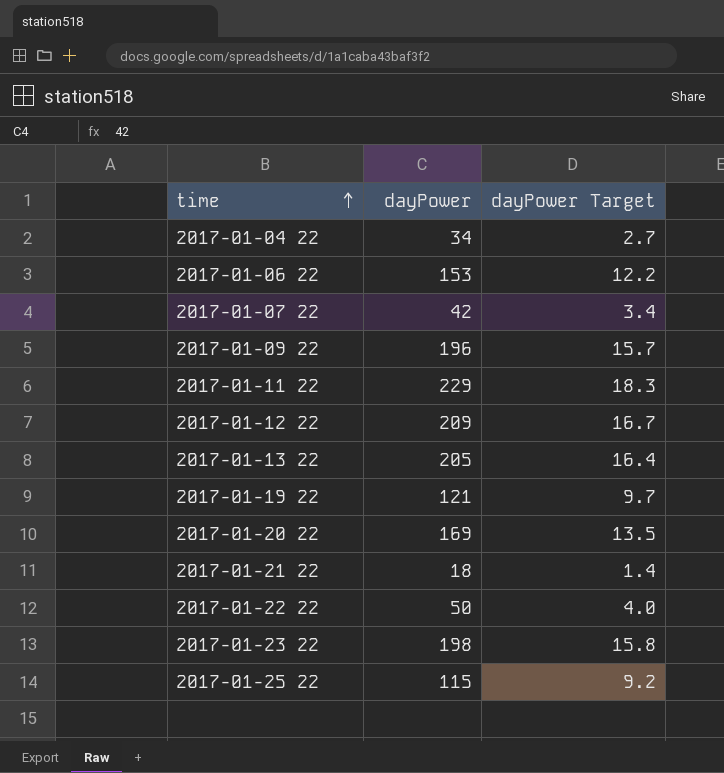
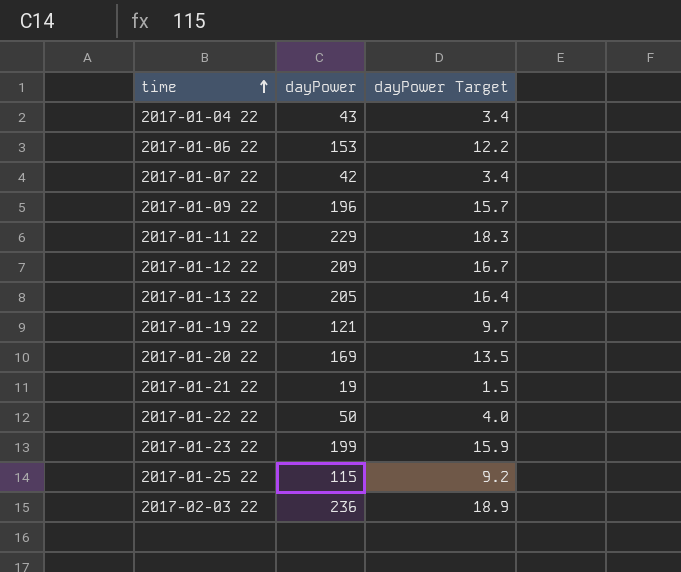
2017-01-04 22 | dayPower: 34 -> 43
2017-01-04 22 | dayPower Target: 2.7 -> 3.4
2017-01-21 22 | dayPower: 18 -> 19
2017-01-21 22 | dayPower Target: 1.4 -> 1.5
2017-01-23 22 | dayPower: 198 -> 199
2017-01-23 22 | dayPower Target: 15.8 -> 15.9
row 2017-02-03 22: none -> 236 | 18.9

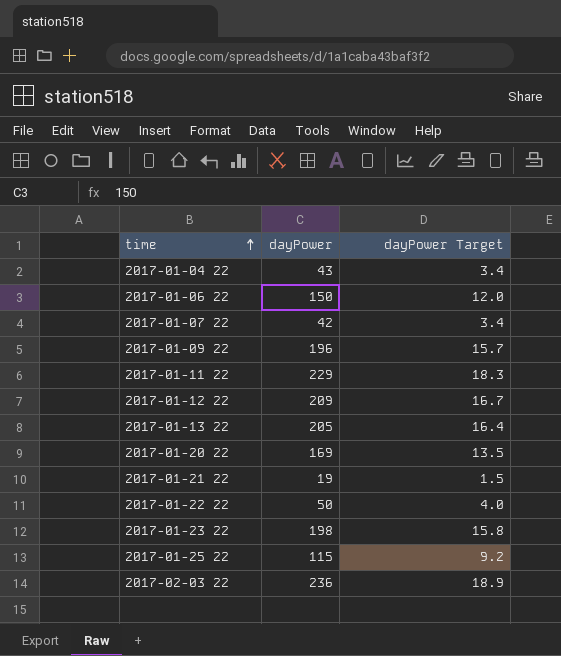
row 2017-01-19 22: 121 | 9.7 -> none
2017-01-06 22 | dayPower: 153 -> 150
2017-01-06 22 | dayPower Target: 12.2 -> 12.0
2017-01-23 22 | dayPower: 199 -> 198
2017-01-23 22 | dayPower Target: 15.9 -> 15.8

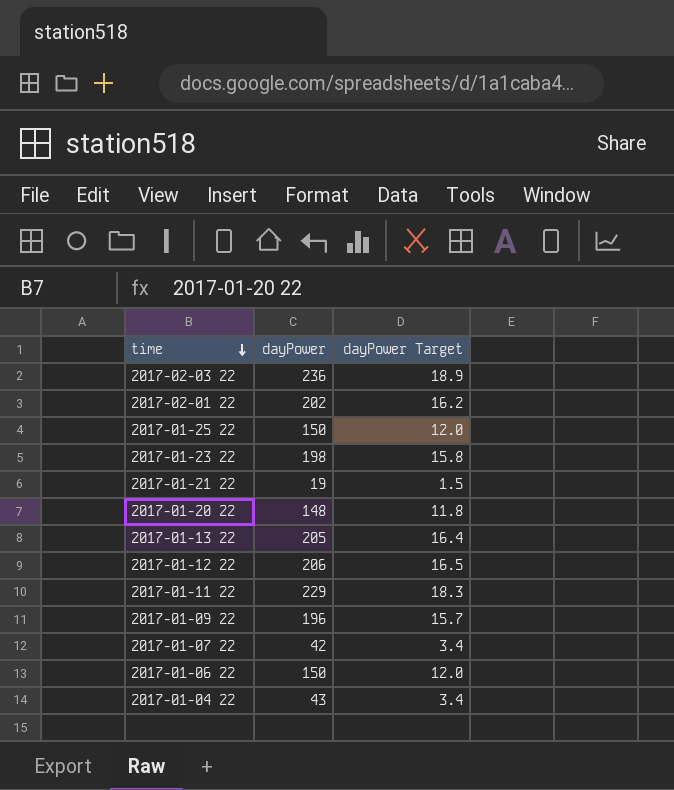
row order: time ascending -> time descending
row 2017-01-22 22: 50 | 4.0 -> none
row 2017-02-01 22: none -> 202 | 16.2
2017-01-25 22 | dayPower: 115 -> 150
2017-01-25 22 | dayPower Target: 9.2 -> 12.0
2017-01-20 22 | dayPower: 169 -> 148
2017-01-20 22 | dayPower Target: 13.5 -> 11.8
2017-01-12 22 | dayPower: 209 -> 206
2017-01-12 22 | dayPower Target: 16.7 -> 16.5

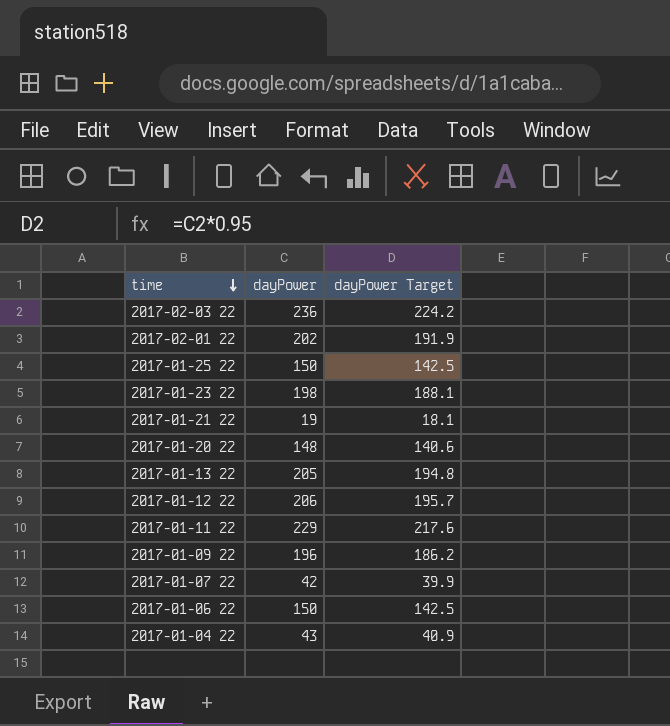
column dayPower Target | formula: [dayPower] * 0.08 -> [dayPower] * 0.95

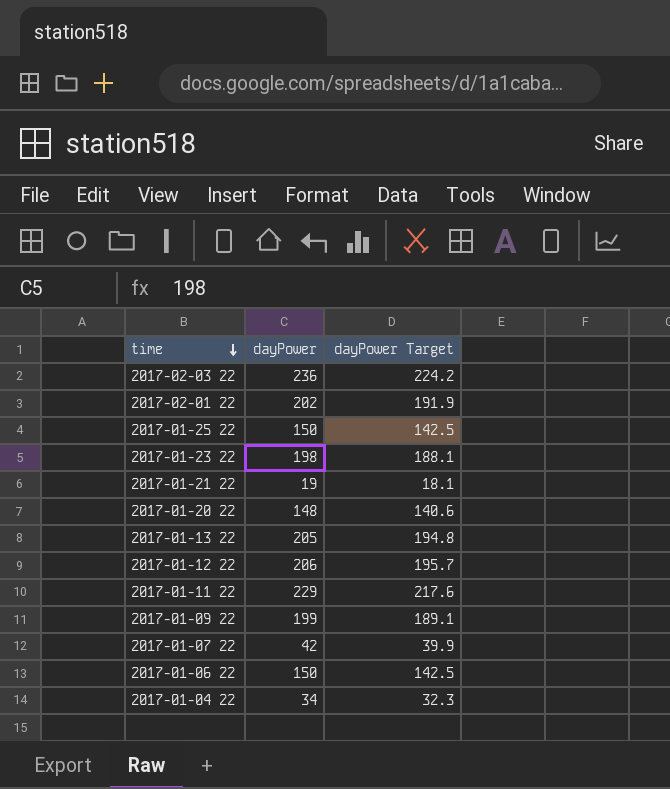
2017-01-09 22 | dayPower: 196 -> 199
2017-01-09 22 | dayPower Target: 186.2 -> 189.1
2017-01-04 22 | dayPower: 43 -> 34
2017-01-04 22 | dayPower Target: 40.9 -> 32.3

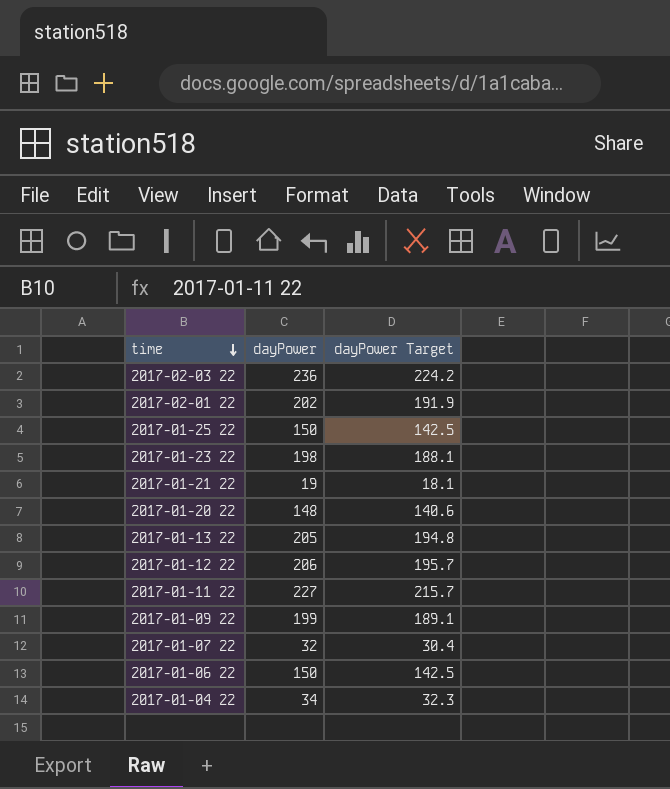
2017-01-11 22 | dayPower: 229 -> 227
2017-01-11 22 | dayPower Target: 217.6 -> 215.7
2017-01-07 22 | dayPower: 42 -> 32
2017-01-07 22 | dayPower Target: 39.9 -> 30.4

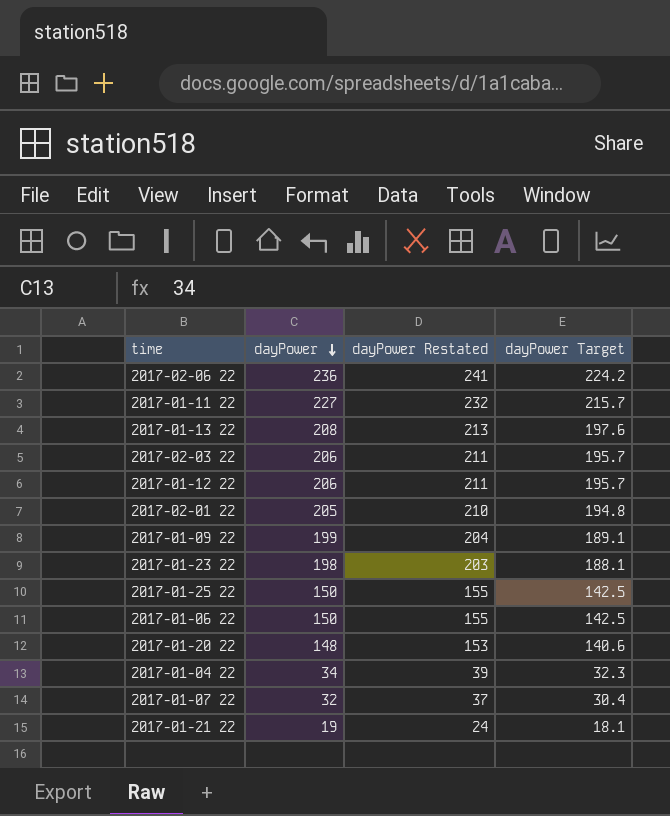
row order: time descending -> dayPower descending
column dayPower Restated | formula: none -> [dayPower] + 5
row 2017-02-06 22: none -> 236 | 241 | 224.2
2017-01-13 22 | dayPower: 205 -> 208
2017-01-13 22 | dayPower Target: 194.8 -> 197.6
2017-02-03 22 | dayPower: 236 -> 206
2017-02-03 22 | dayPower Target: 224.2 -> 195.7
2017-02-01 22 | dayPower: 202 -> 205
2017-02-01 22 | dayPower Target: 191.9 -> 194.8

